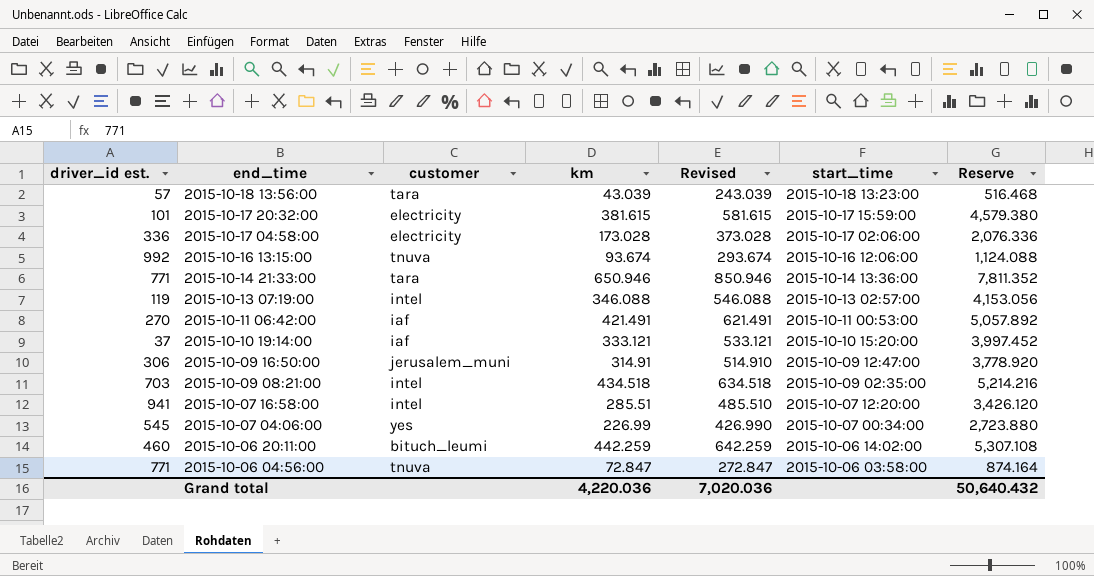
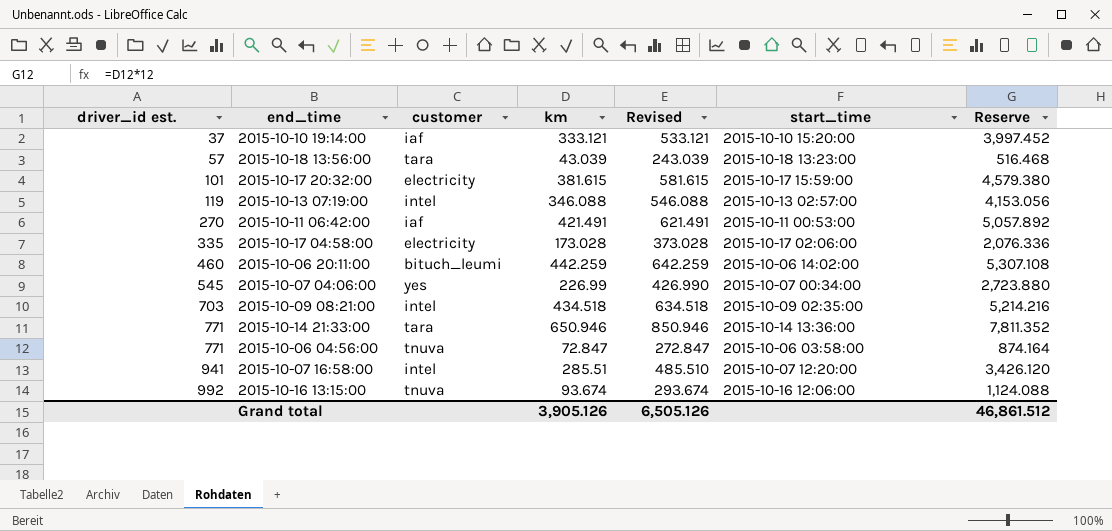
row order: end_time descending -> driver_id est. ascending
row 2015-10-09 16:50:00: 306 | jerusalem_muni | 314.91 | 514.910 | 2015-10-09 12:47:00 | 3,778.920 -> none
2015-10-17 04:58:00 | driver_id est.: 336 -> 335
Grand total | km: 4,220.036 -> 3,905.126
Grand total | Revised: 7,020.036 -> 6,505.126
Grand total | Reserve: 50,640.432 -> 46,861.512

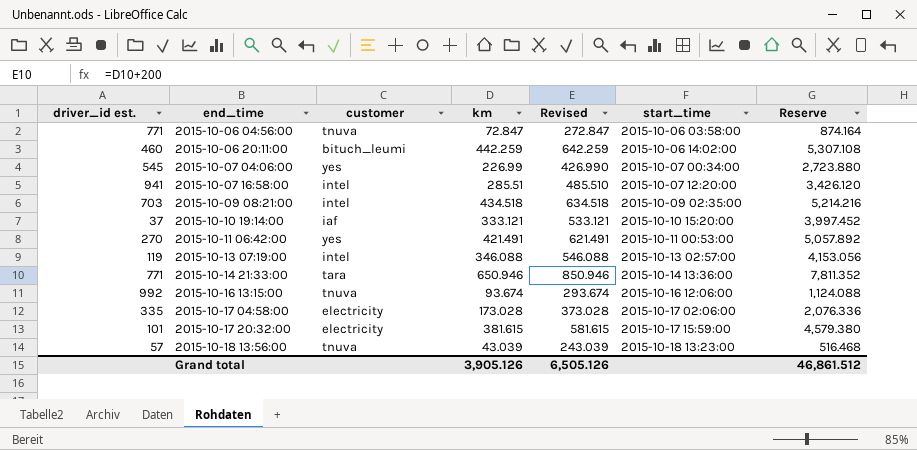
row order: driver_id est. ascending -> end_time ascending
2015-10-11 06:42:00 | customer: iaf -> yes
2015-10-18 13:56:00 | customer: tara -> tnuva

